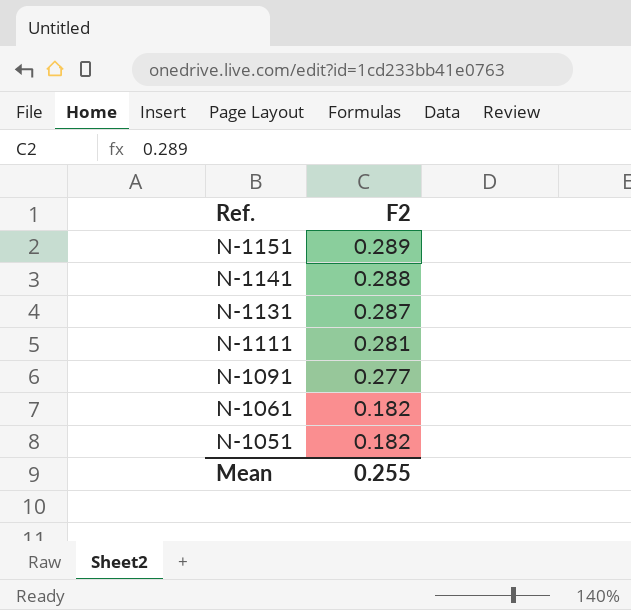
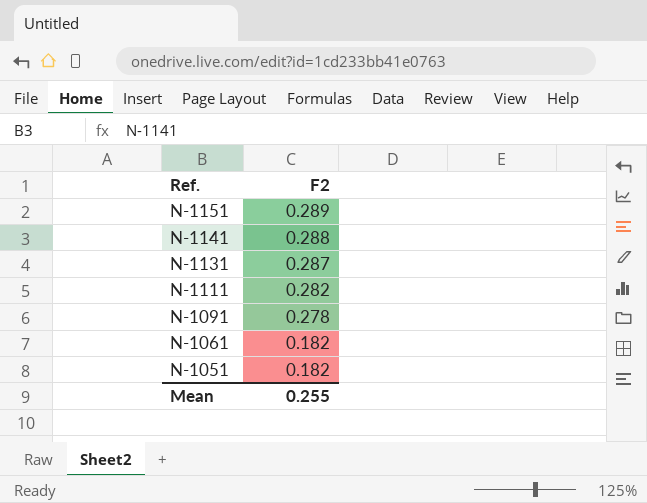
N-1111 | F2: 0.281 -> 0.282
N-1091 | F2: 0.277 -> 0.278

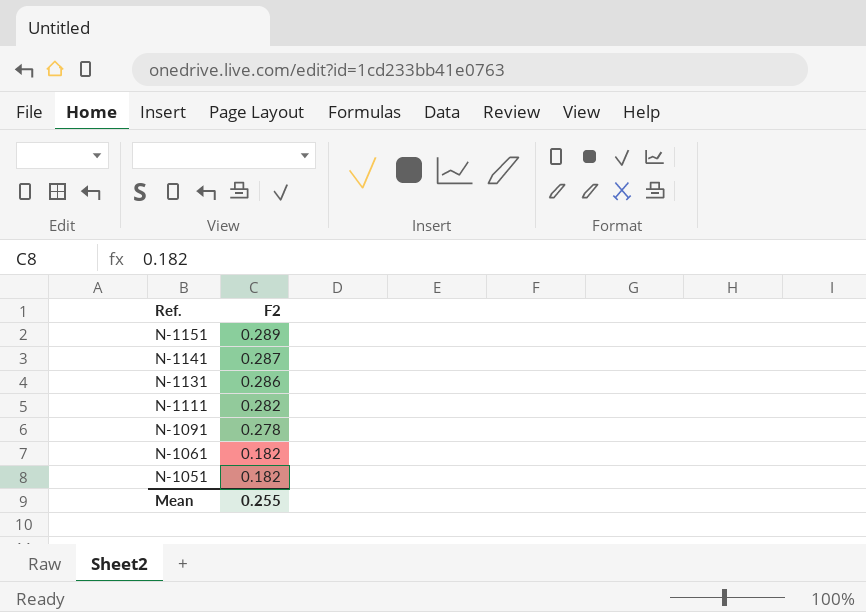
N-1141 | F2: 0.288 -> 0.287
N-1131 | F2: 0.287 -> 0.286

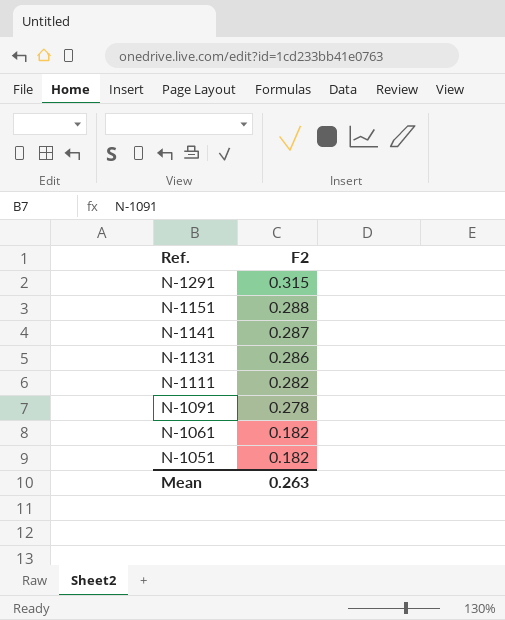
row N-1291: none -> 0.315
N-1151 | F2: 0.289 -> 0.288
Mean | F2: 0.255 -> 0.263

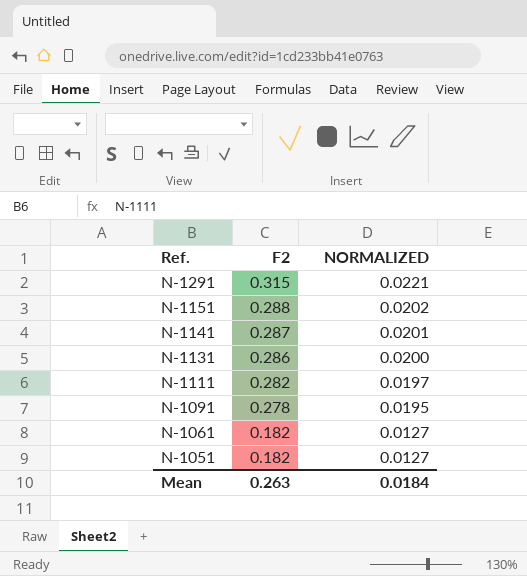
column NORMALIZED | formula: none -> [F2] * 0.07

